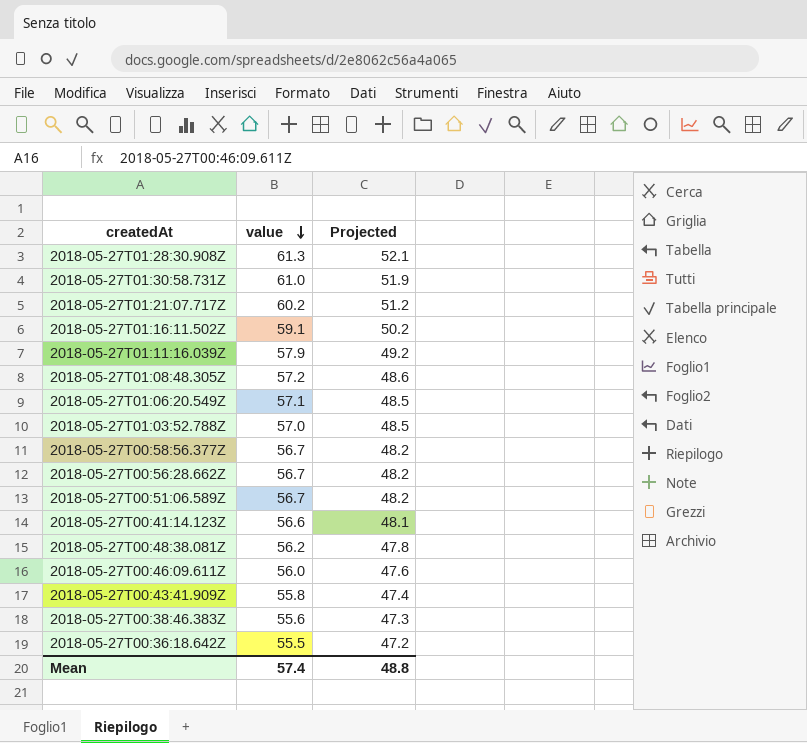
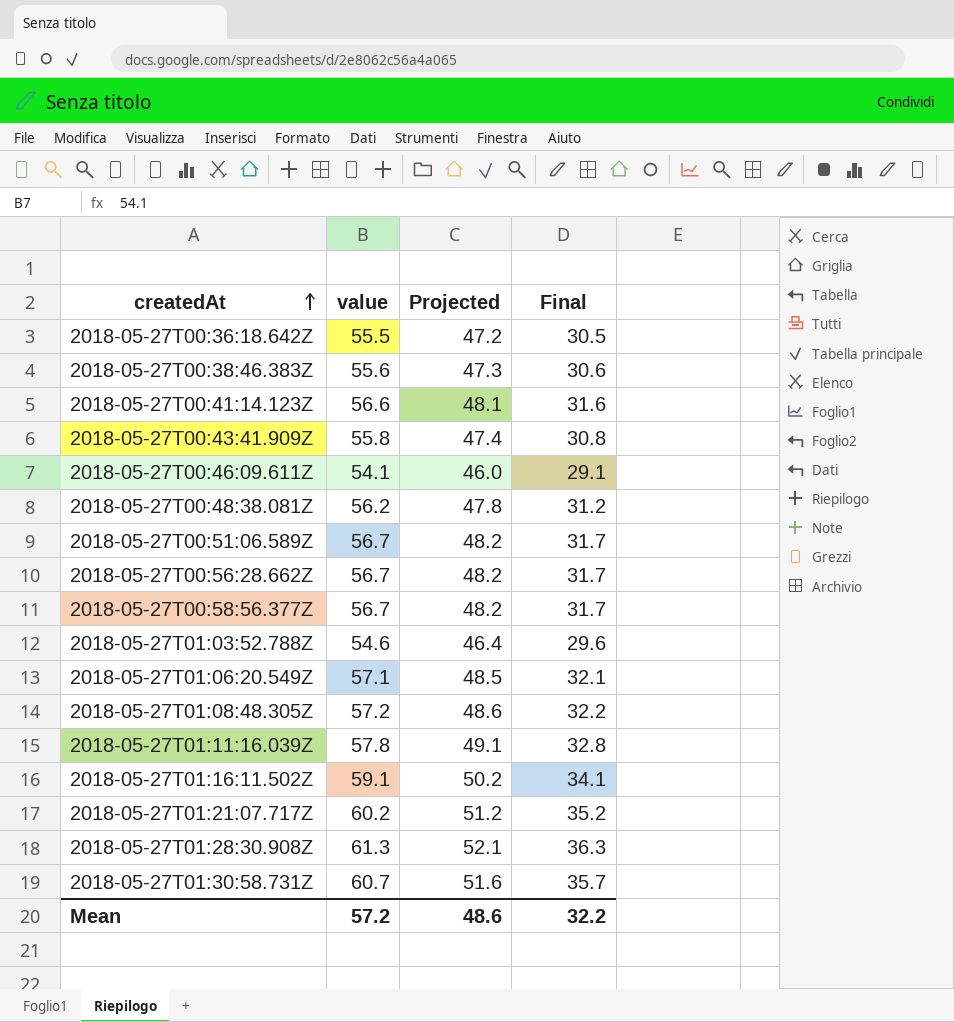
row order: value descending -> createdAt ascending
column Final | formula: none -> [value] - 25
2018-05-27T00:46:09.611Z | value: 56.0 -> 54.1
2018-05-27T00:46:09.611Z | Projected: 47.6 -> 46.0
2018-05-27T01:03:52.788Z | value: 57.0 -> 54.6
2018-05-27T01:03:52.788Z | Projected: 48.5 -> 46.4
2018-05-27T01:11:16.039Z | value: 57.9 -> 57.8
2018-05-27T01:11:16.039Z | Projected: 49.2 -> 49.1
2018-05-27T01:30:58.731Z | value: 61.0 -> 60.7
2018-05-27T01:30:58.731Z | Projected: 51.9 -> 51.6
Mean | value: 57.4 -> 57.2
Mean | Projected: 48.8 -> 48.6

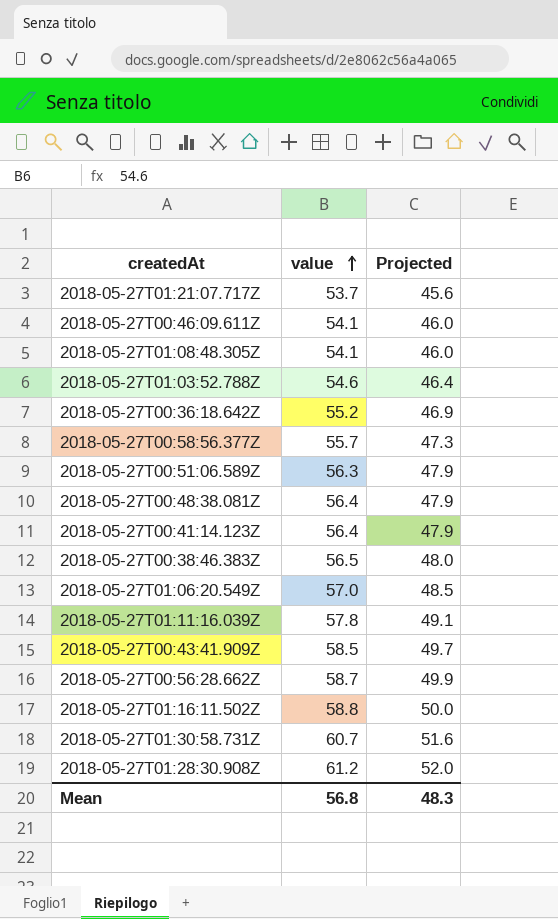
row order: createdAt ascending -> value ascending
column Final | formula: [value] - 25 -> none
2018-05-27T01:21:07.717Z | value: 60.2 -> 53.7
2018-05-27T01:21:07.717Z | Projected: 51.2 -> 45.6
2018-05-27T01:08:48.305Z | value: 57.2 -> 54.1
2018-05-27T01:08:48.305Z | Projected: 48.6 -> 46.0
2018-05-27T00:36:18.642Z | value: 55.5 -> 55.2
2018-05-27T00:36:18.642Z | Projected: 47.2 -> 46.9
2018-05-27T00:58:56.377Z | value: 56.7 -> 55.7
2018-05-27T00:58:56.377Z | Projected: 48.2 -> 47.3
2018-05-27T00:51:06.589Z | value: 56.7 -> 56.3
2018-05-27T00:51:06.589Z | Projected: 48.2 -> 47.9
2018-05-27T00:48:38.081Z | value: 56.2 -> 56.4
2018-05-27T00:48:38.081Z | Projected: 47.8 -> 47.9
2018-05-27T00:41:14.123Z | value: 56.6 -> 56.4
2018-05-27T00:41:14.123Z | Projected: 48.1 -> 47.9
2018-05-27T00:38:46.383Z | value: 55.6 -> 56.5
2018-05-27T00:38:46.383Z | Projected: 47.3 -> 48.0
2018-05-27T01:06:20.549Z | value: 57.1 -> 57.0
2018-05-27T00:43:41.909Z | value: 55.8 -> 58.5
2018-05-27T00:43:41.909Z | Projected: 47.4 -> 49.7
2018-05-27T00:56:28.662Z | value: 56.7 -> 58.7
2018-05-27T00:56:28.662Z | Projected: 48.2 -> 49.9
2018-05-27T01:16:11.502Z | value: 59.1 -> 58.8
2018-05-27T01:16:11.502Z | Projected: 50.2 -> 50.0
2018-05-27T01:28:30.908Z | value: 61.3 -> 61.2
2018-05-27T01:28:30.908Z | Projected: 52.1 -> 52.0
Mean | value: 57.2 -> 56.8
Mean | Projected: 48.6 -> 48.3

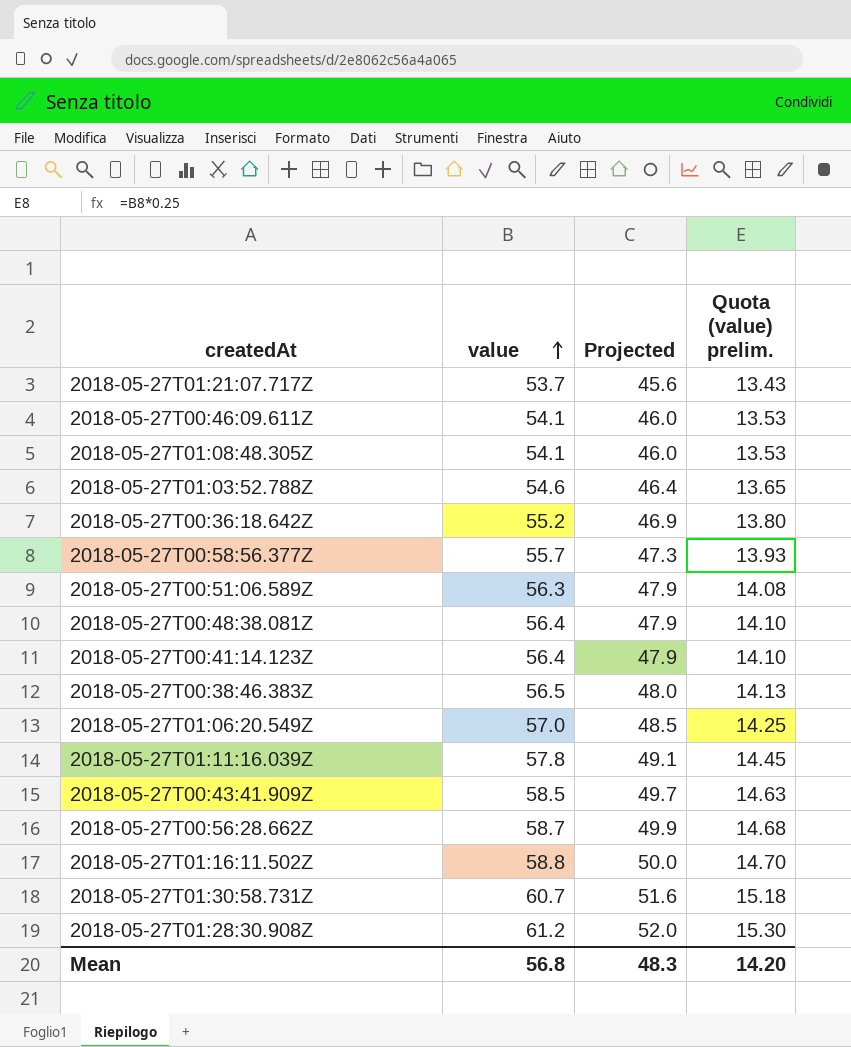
column Quota (value) prelim. | formula: none -> [value] * 0.25

